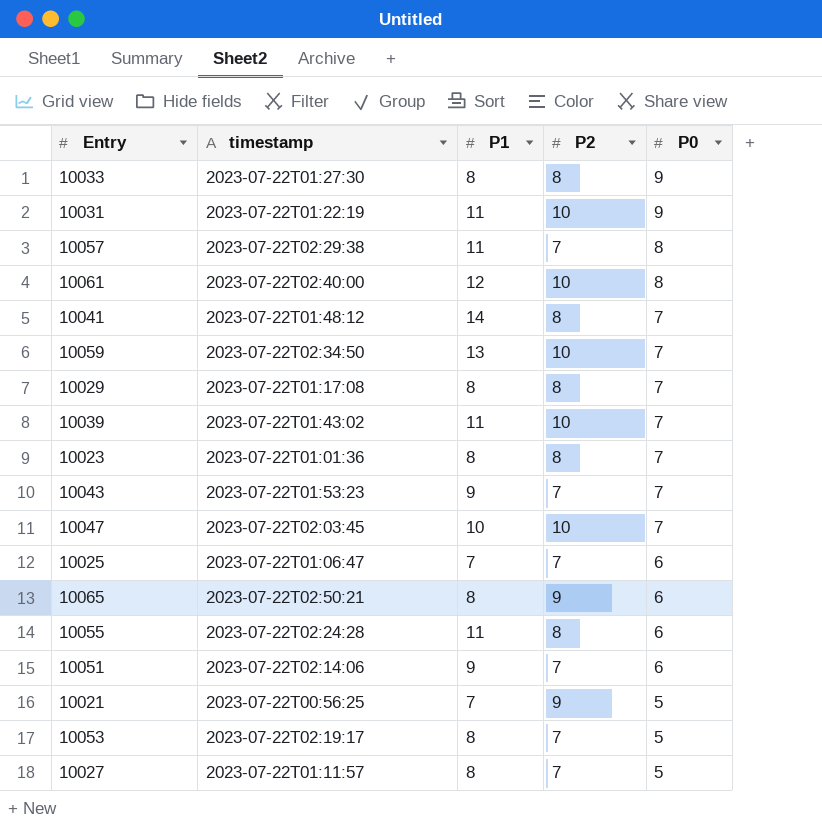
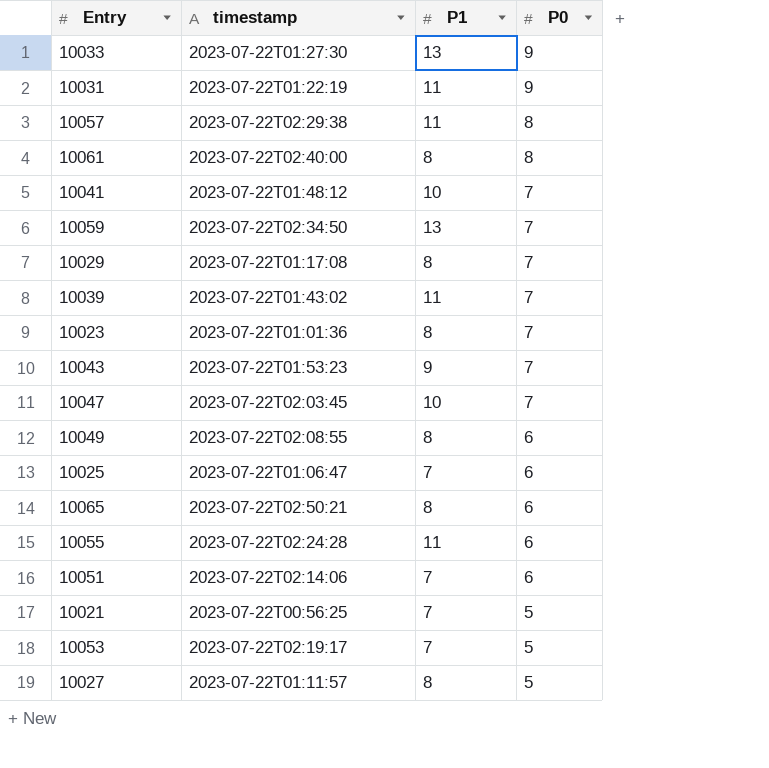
column P2 | position: 4 -> none
10033 | P1: 8 -> 13
10061 | P1: 12 -> 8
10041 | P1: 14 -> 10
row 10049: none -> 2023-07-22T02:08:55 | 8 | 6
10051 | P1: 9 -> 7
10053 | P1: 8 -> 7

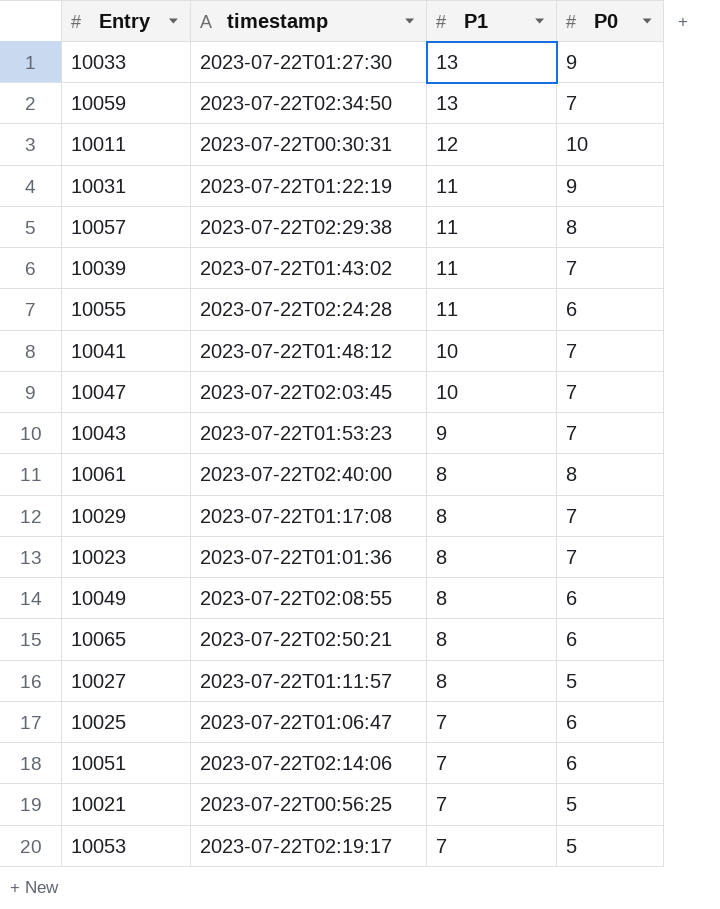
row order: P0 descending -> P1 descending
row 10011: none -> 2023-07-22T00:30:31 | 12 | 10

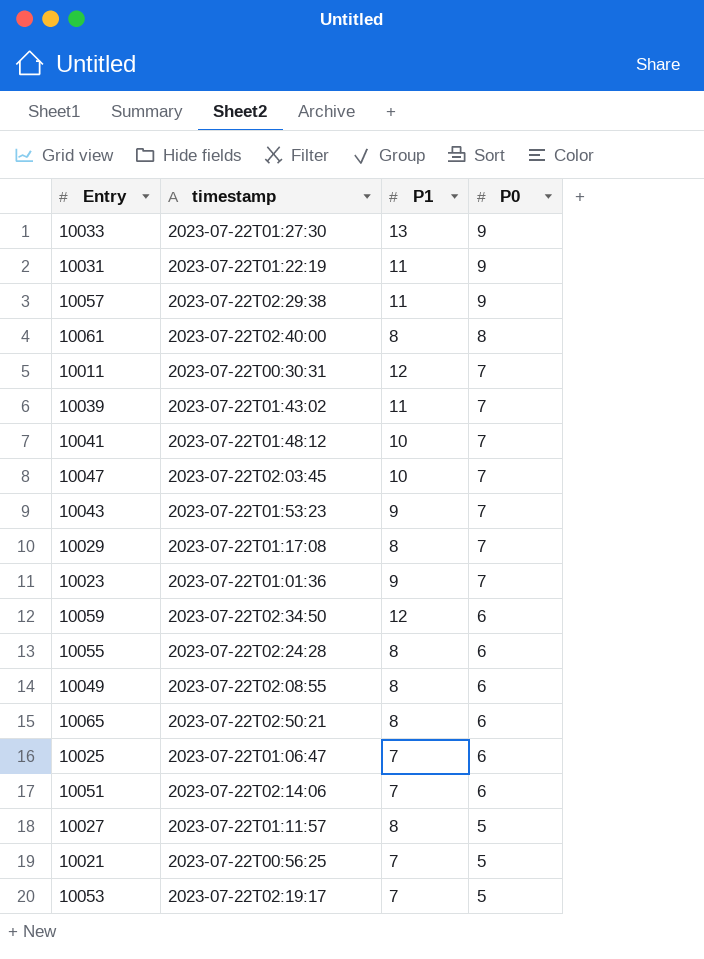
row order: P1 descending -> P0 descending
10057 | P0: 8 -> 9
10011 | P0: 10 -> 7
10023 | P1: 8 -> 9
10059 | P1: 13 -> 12
10059 | P0: 7 -> 6
10055 | P1: 11 -> 8

